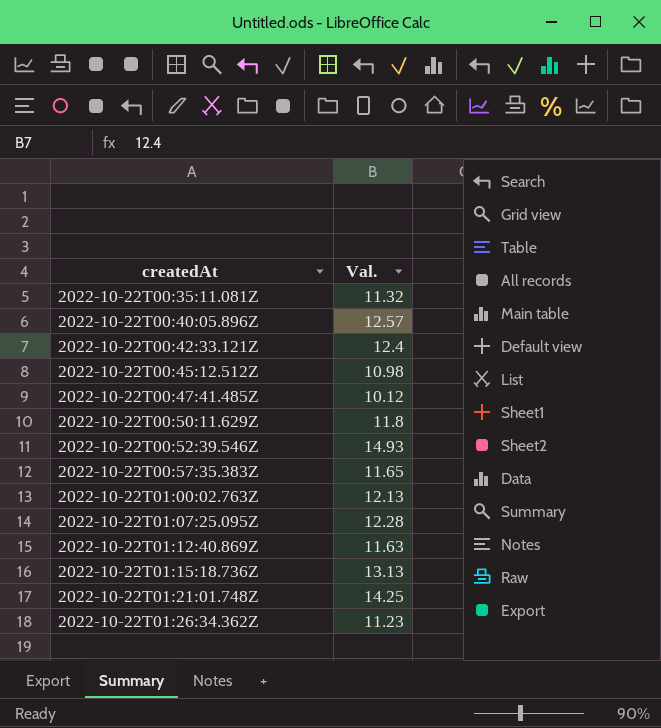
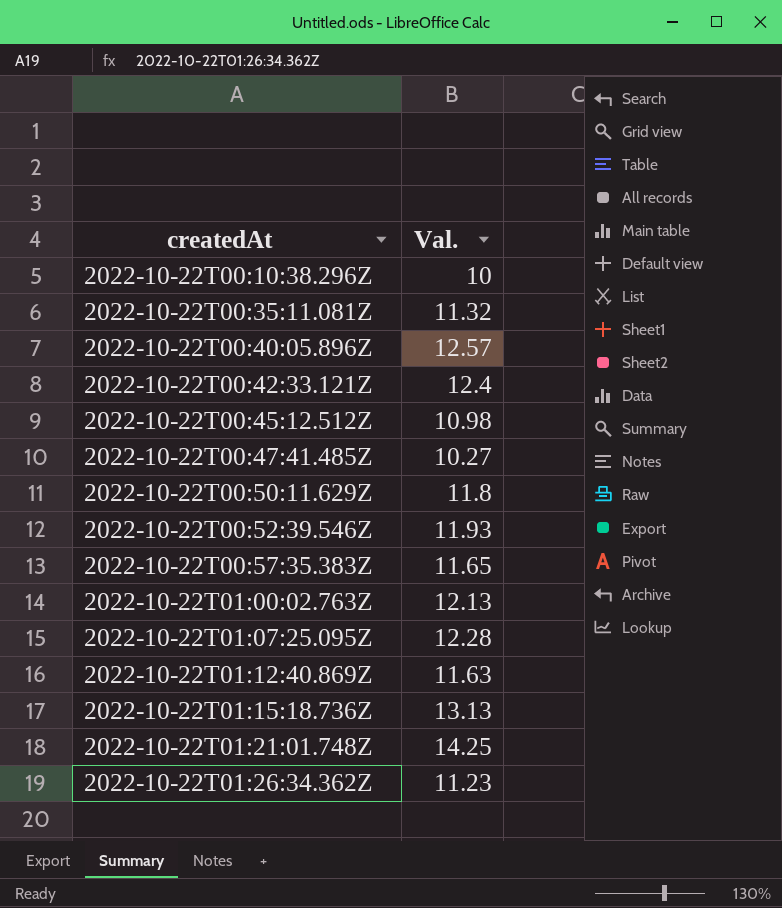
row 2022-10-22T00:10:38.296Z: none -> 10
2022-10-22T00:47:41.485Z | Val.: 10.12 -> 10.27
2022-10-22T00:52:39.546Z | Val.: 14.93 -> 11.93

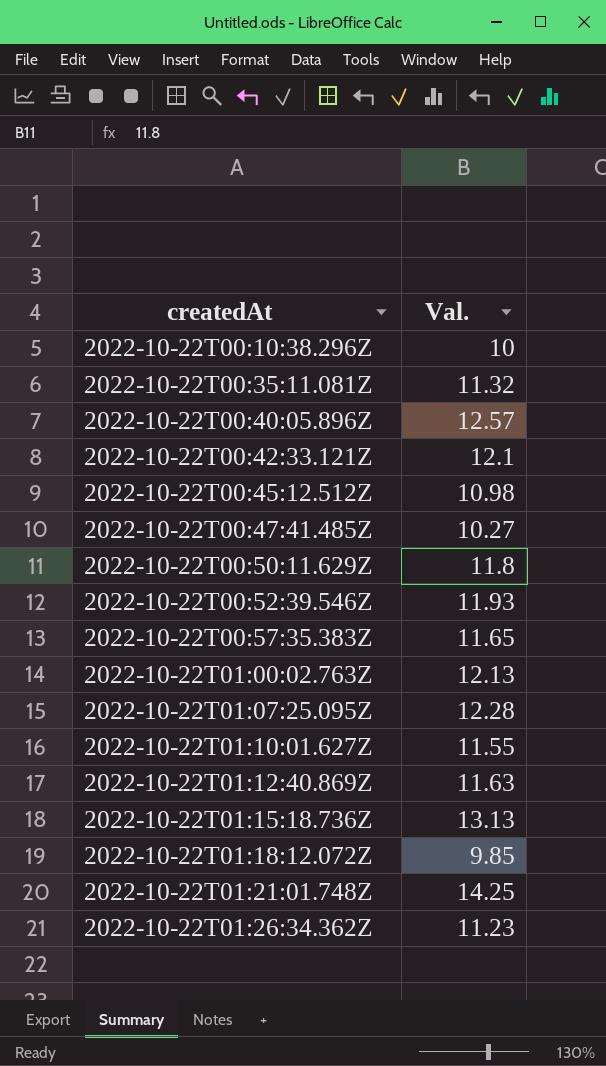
2022-10-22T00:42:33.121Z | Val.: 12.4 -> 12.1
row 2022-10-22T01:10:01.627Z: none -> 11.55
row 2022-10-22T01:18:12.072Z: none -> 9.85

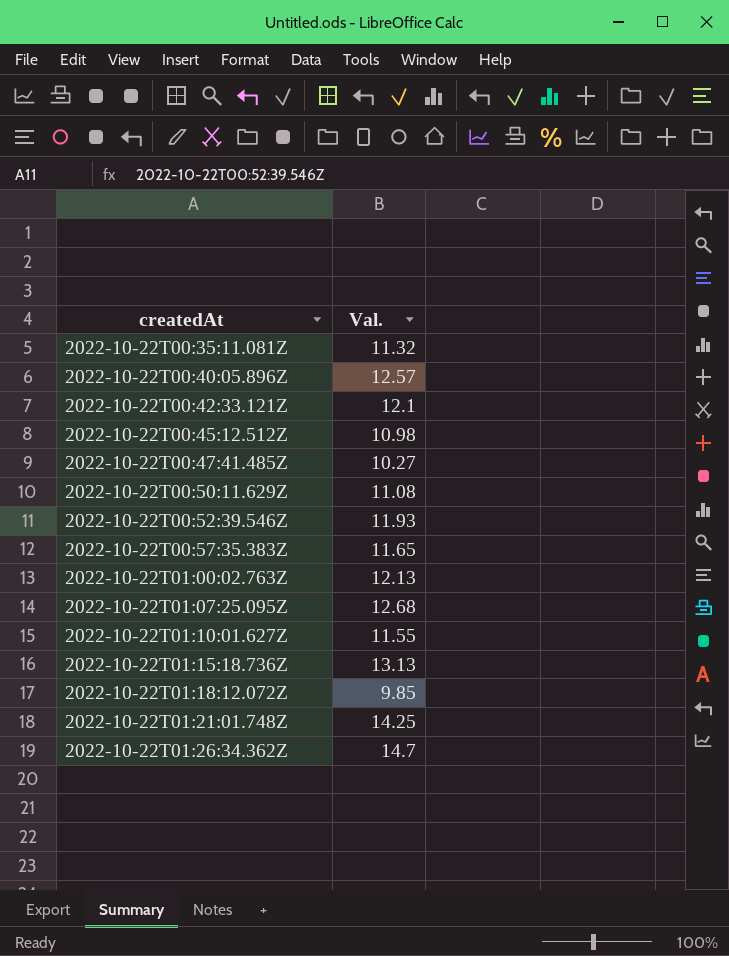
row 2022-10-22T00:10:38.296Z: 10 -> none
row 2022-10-22T01:12:40.869Z: 11.63 -> none
2022-10-22T00:50:11.629Z | Val.: 11.8 -> 11.08
2022-10-22T01:07:25.095Z | Val.: 12.28 -> 12.68
2022-10-22T01:26:34.362Z | Val.: 11.23 -> 14.7

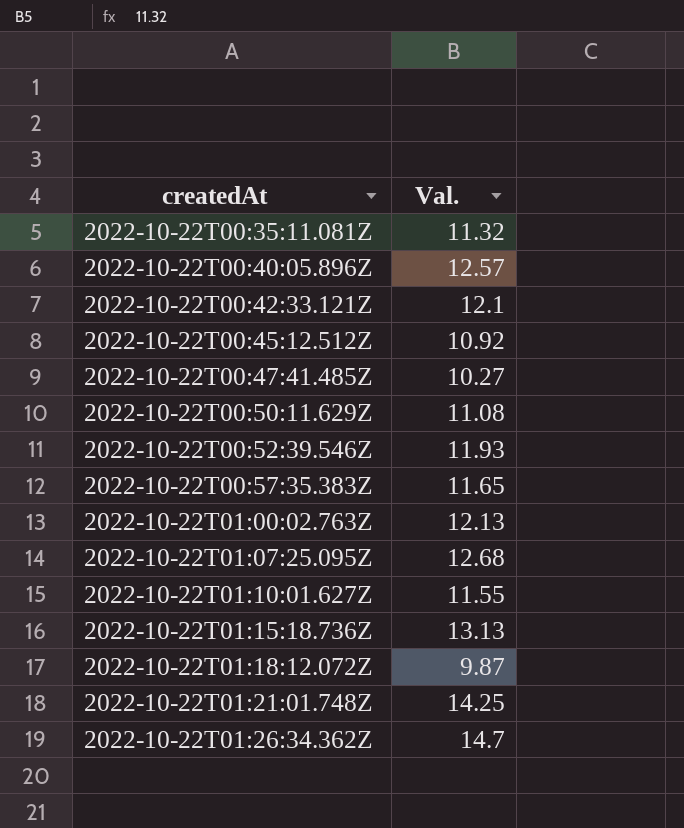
2022-10-22T00:45:12.512Z | Val.: 10.98 -> 10.92
2022-10-22T01:18:12.072Z | Val.: 9.85 -> 9.87

